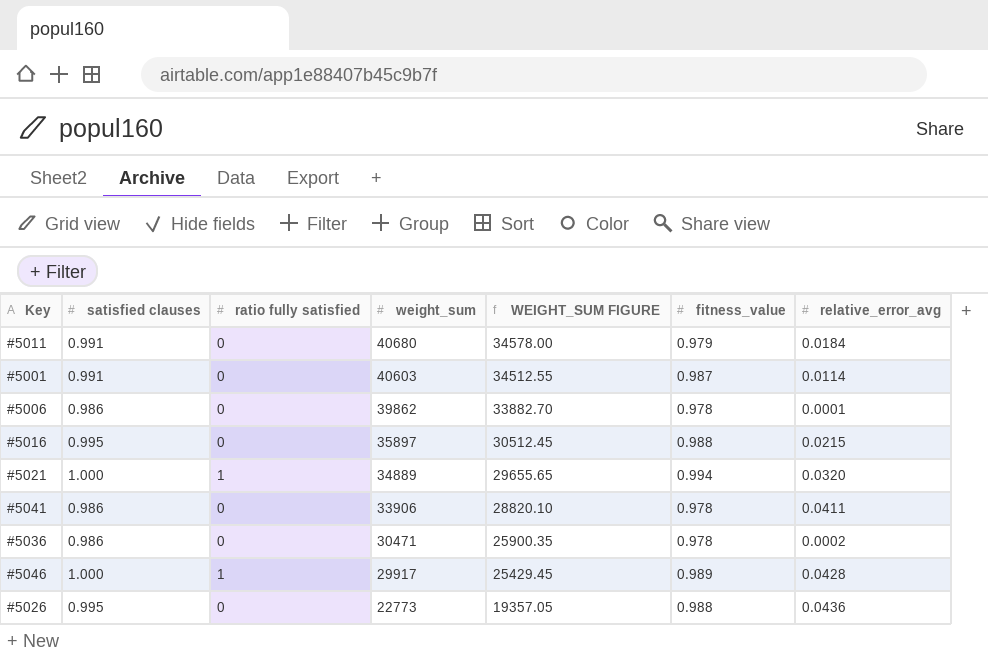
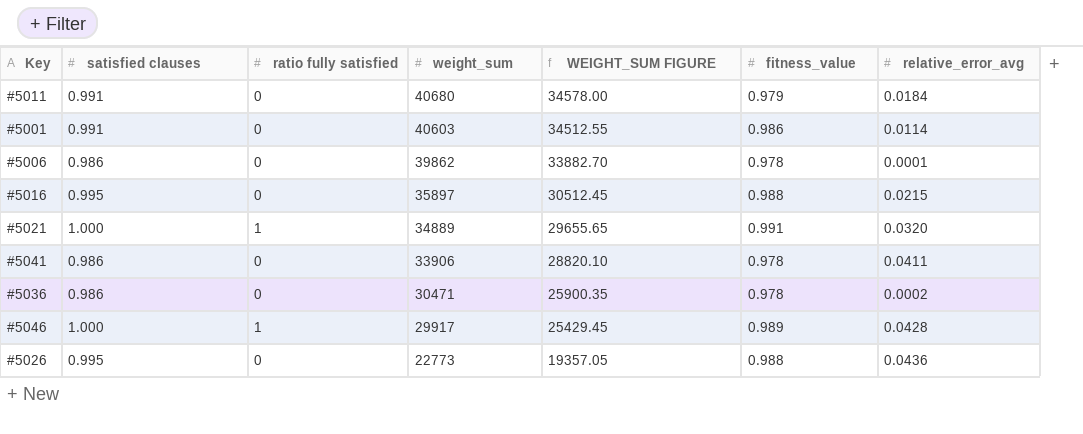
#5001 | fitness_value: 0.987 -> 0.986
#5021 | fitness_value: 0.994 -> 0.991

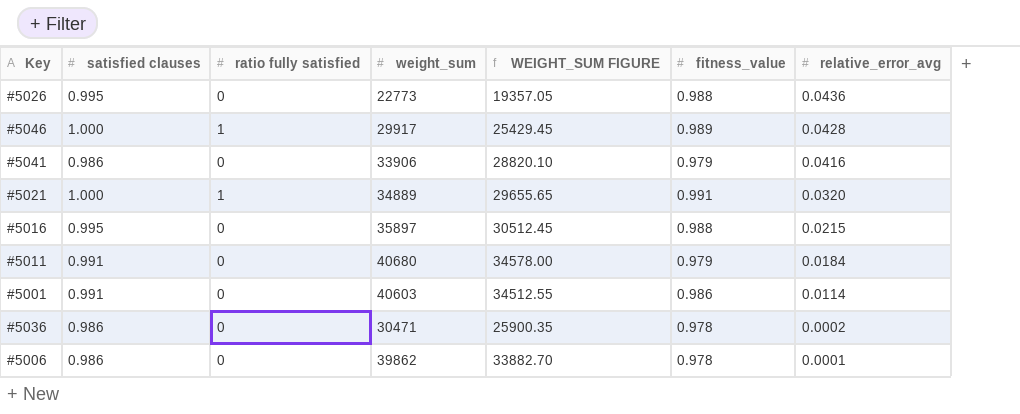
row order: weight_sum descending -> relative_error_avg descending
#5041 | fitness_value: 0.978 -> 0.979
#5041 | relative_error_avg: 0.0411 -> 0.0416

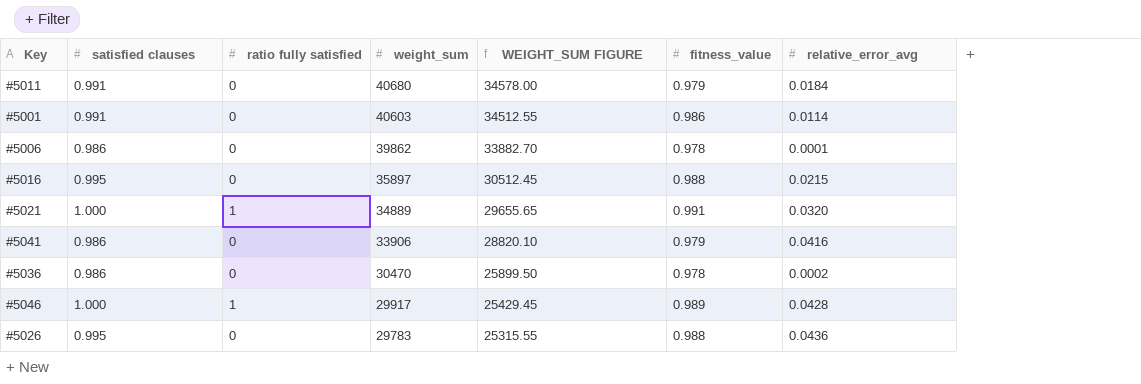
row order: relative_error_avg descending -> weight_sum descending
#5036 | weight_sum: 30471 -> 30470
#5036 | WEIGHT_SUM FIGURE: 25900.35 -> 25899.50
#5026 | weight_sum: 22773 -> 29783
#5026 | WEIGHT_SUM FIGURE: 19357.05 -> 25315.55

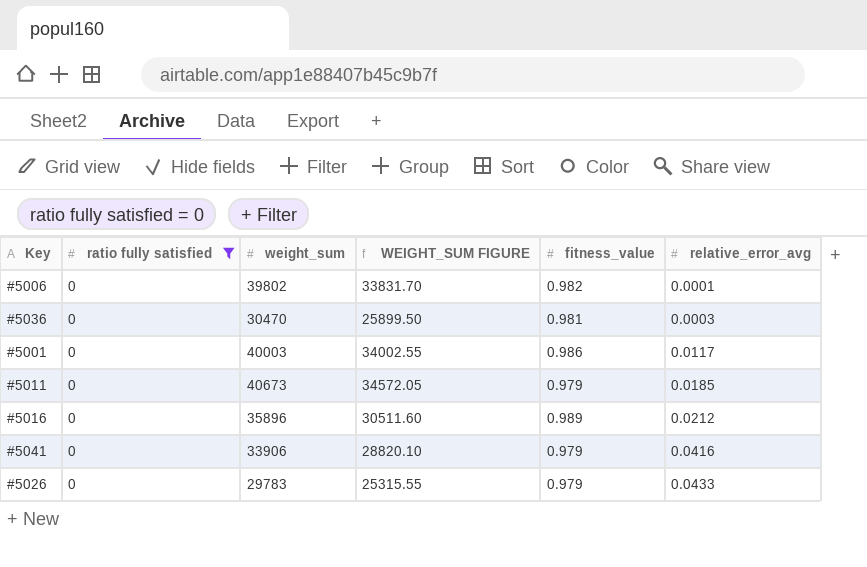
filter: none -> ratio fully satisfied = 0
row order: weight_sum descending -> relative_error_avg ascending
column satisfied clauses | position: 2 -> none
#5006 | weight_sum: 39862 -> 39802
#5006 | WEIGHT_SUM FIGURE: 33882.70 -> 33831.70
#5006 | fitness_value: 0.978 -> 0.982
#5036 | fitness_value: 0.978 -> 0.981
#5036 | relative_error_avg: 0.0002 -> 0.0003
#5001 | weight_sum: 40603 -> 40003
#5001 | WEIGHT_SUM FIGURE: 34512.55 -> 34002.55
#5001 | relative_error_avg: 0.0114 -> 0.0117
#5011 | weight_sum: 40680 -> 40673
#5011 | WEIGHT_SUM FIGURE: 34578.00 -> 34572.05
#5011 | relative_error_avg: 0.0184 -> 0.0185
#5016 | weight_sum: 35897 -> 35896
#5016 | WEIGHT_SUM FIGURE: 30512.45 -> 30511.60
#5016 | fitness_value: 0.988 -> 0.989
#5016 | relative_error_avg: 0.0215 -> 0.0212
#5026 | fitness_value: 0.988 -> 0.979
#5026 | relative_error_avg: 0.0436 -> 0.0433

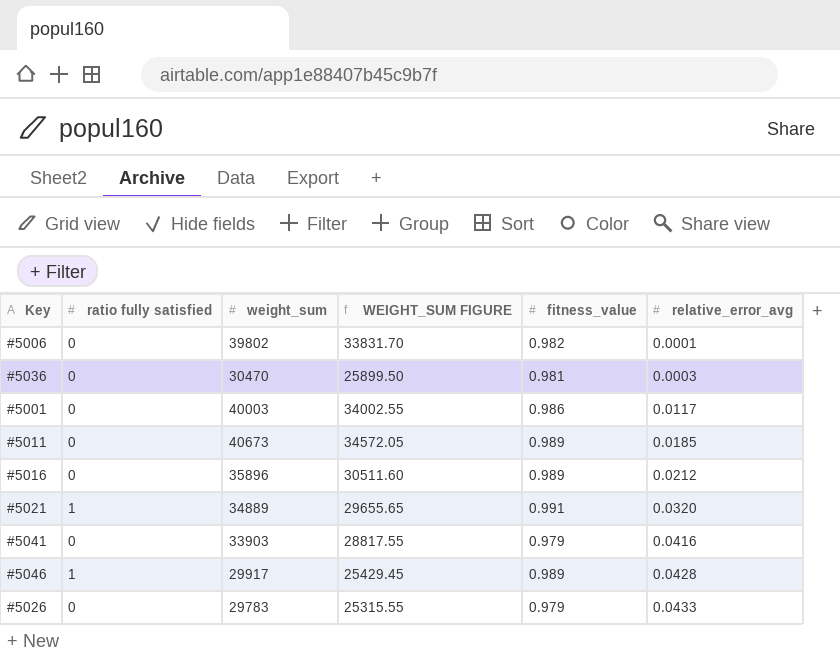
filter: ratio fully satisfied = 0 -> none
#5011 | fitness_value: 0.979 -> 0.989
#5041 | weight_sum: 33906 -> 33903
#5041 | WEIGHT_SUM FIGURE: 28820.10 -> 28817.55

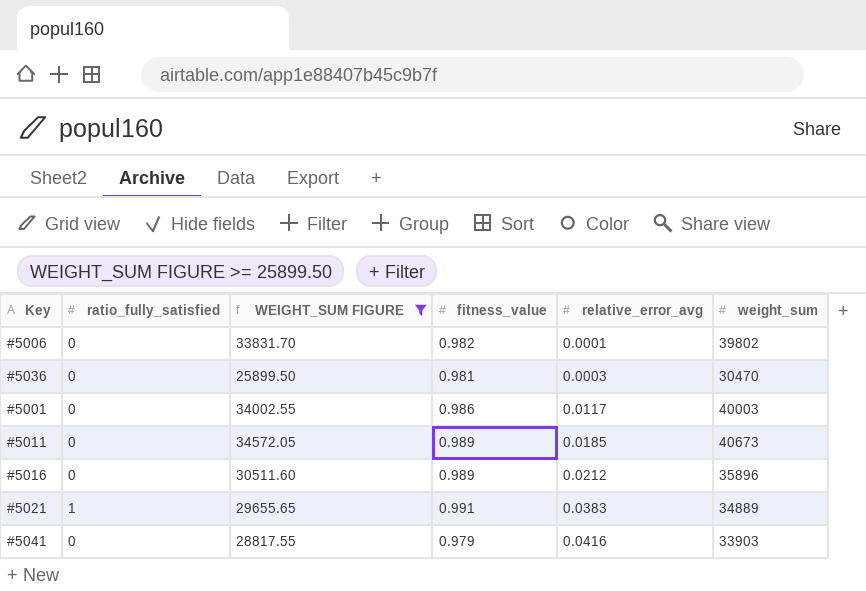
filter: none -> WEIGHT_SUM FIGURE >= 25899.50
column name: ratio fully satisfied -> ratio_fully_satisfied
column weight_sum | position: 3 -> 6
#5021 | relative_error_avg: 0.0320 -> 0.0383

